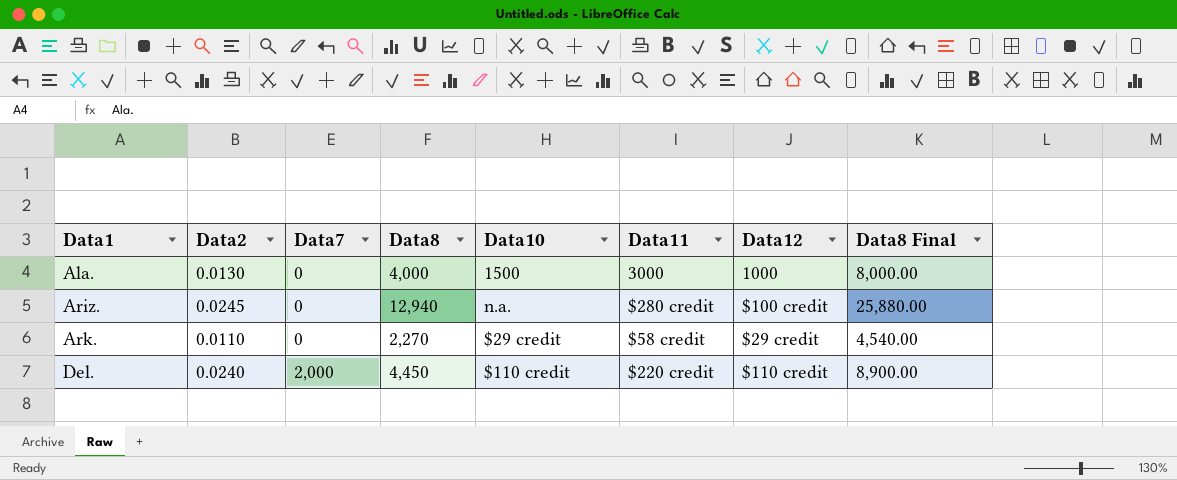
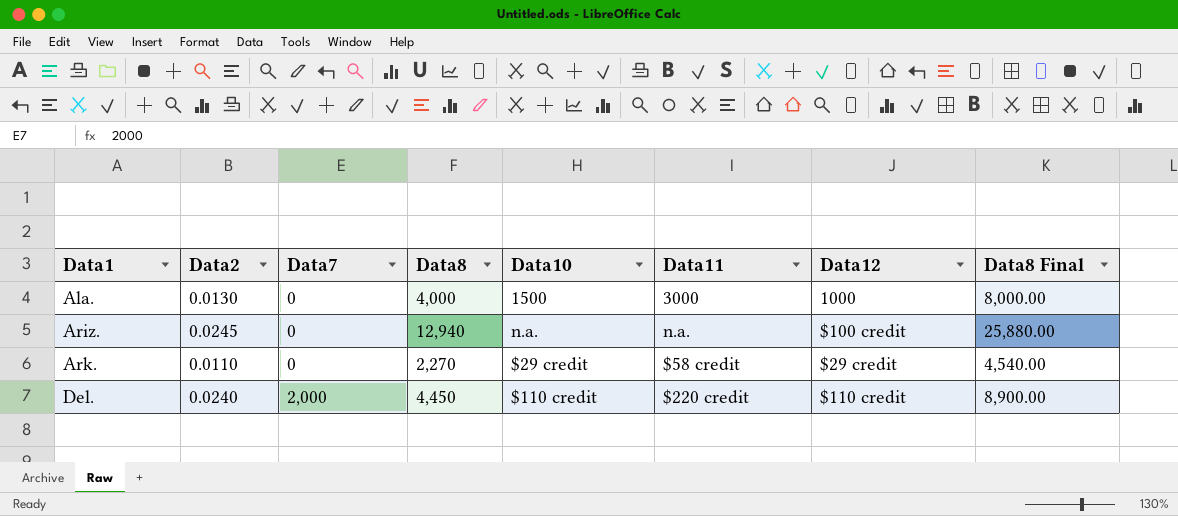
Ariz. | Data11: $280 credit -> n.a.

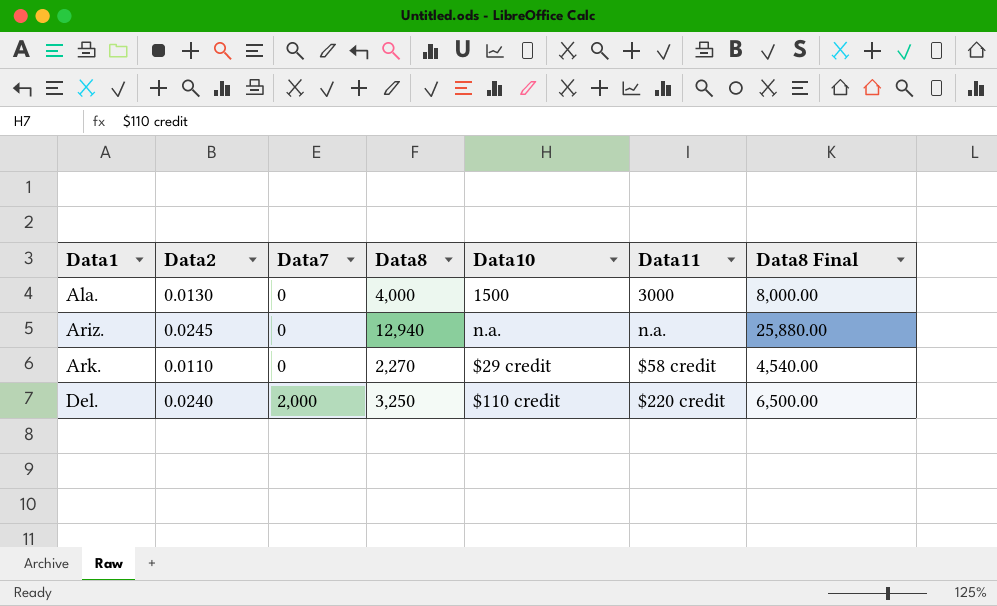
column Data12 | position: 7 -> none
Del. | Data8: 4,450 -> 3,250
Del. | Data8 Final: 8,900.00 -> 6,500.00

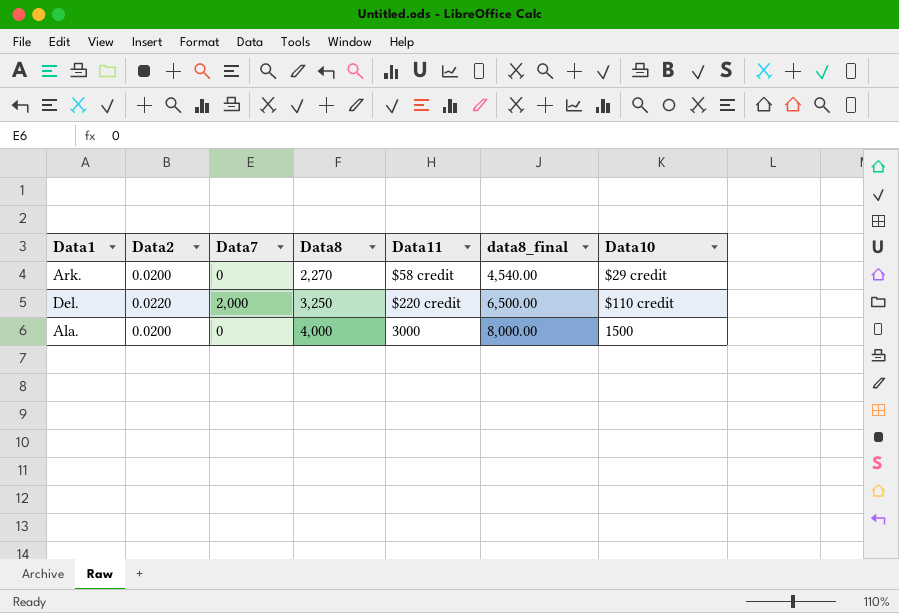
row order: Data1 ascending -> Data8 ascending
column name: Data8 Final -> data8_final
column Data10 | position: 5 -> 7
row Ariz.: 0.0245 | 0 | 12,940 | n.a. | n.a. | 25,880.00 -> none
Ark. | Data2: 0.0110 -> 0.0200
Del. | Data2: 0.0240 -> 0.0220
Ala. | Data2: 0.0130 -> 0.0200

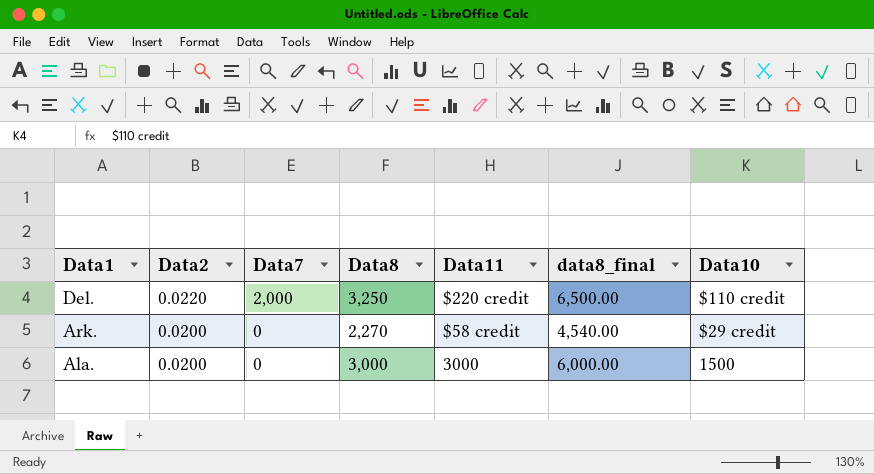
row order: Data8 ascending -> Data1 descending
Ala. | Data8: 4,000 -> 3,000
Ala. | data8_final: 8,000.00 -> 6,000.00

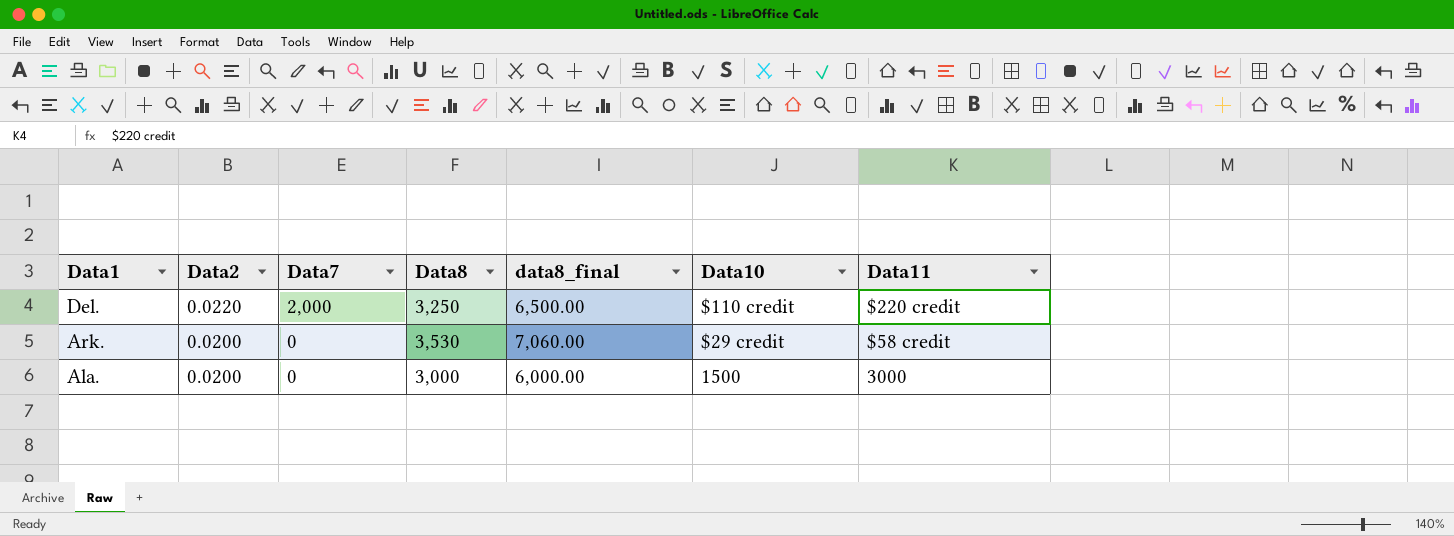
column Data11 | position: 5 -> 7
Ark. | Data8: 2,270 -> 3,530
Ark. | data8_final: 4,540.00 -> 7,060.00

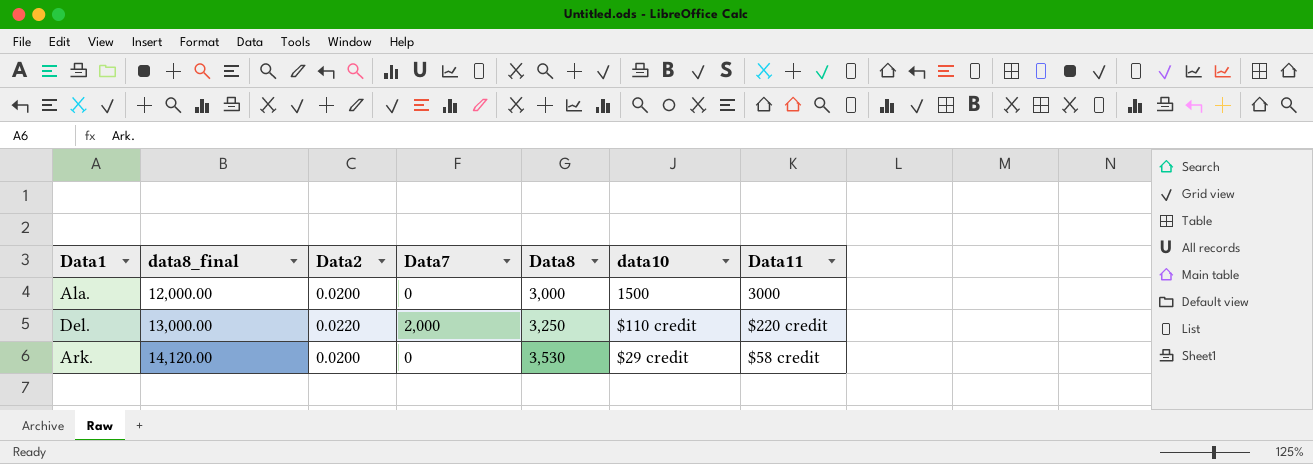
row order: Data1 descending -> data8_final ascending
column data8_final | formula: [Data8] * 2 -> [Data8] * 4
column data8_final | position: 5 -> 2
column name: Data10 -> data10

